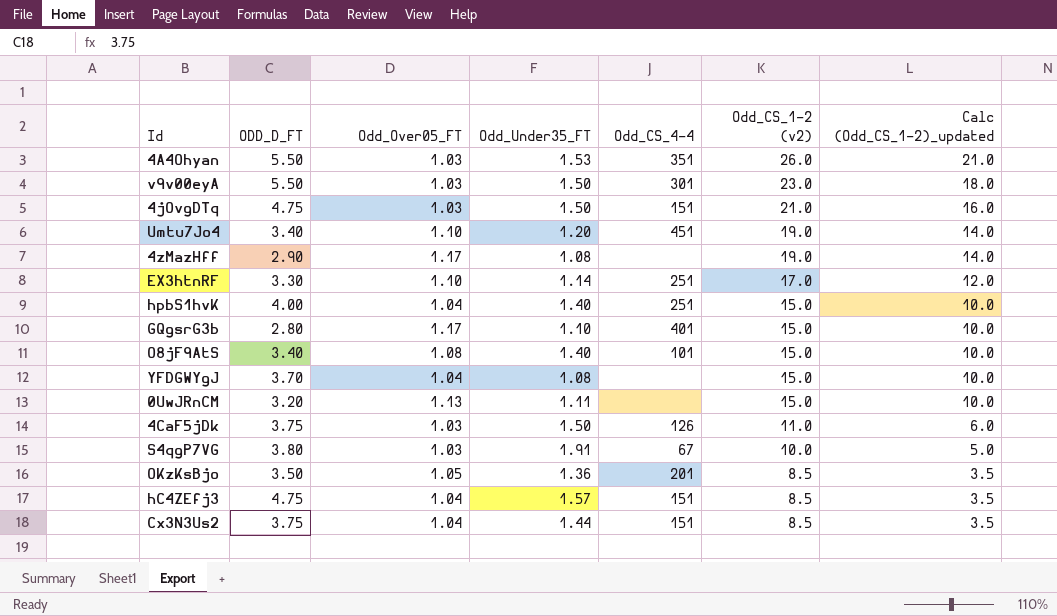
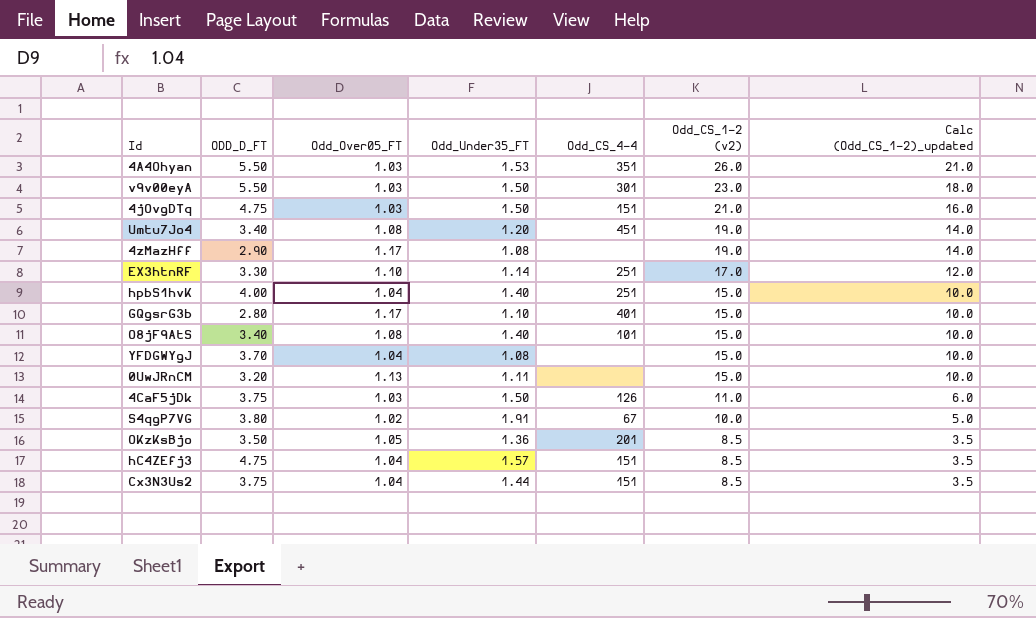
Umtu7Jo4 | Odd_Over05_FT: 1.10 -> 1.08
S4qgP7VG | Odd_Over05_FT: 1.03 -> 1.02

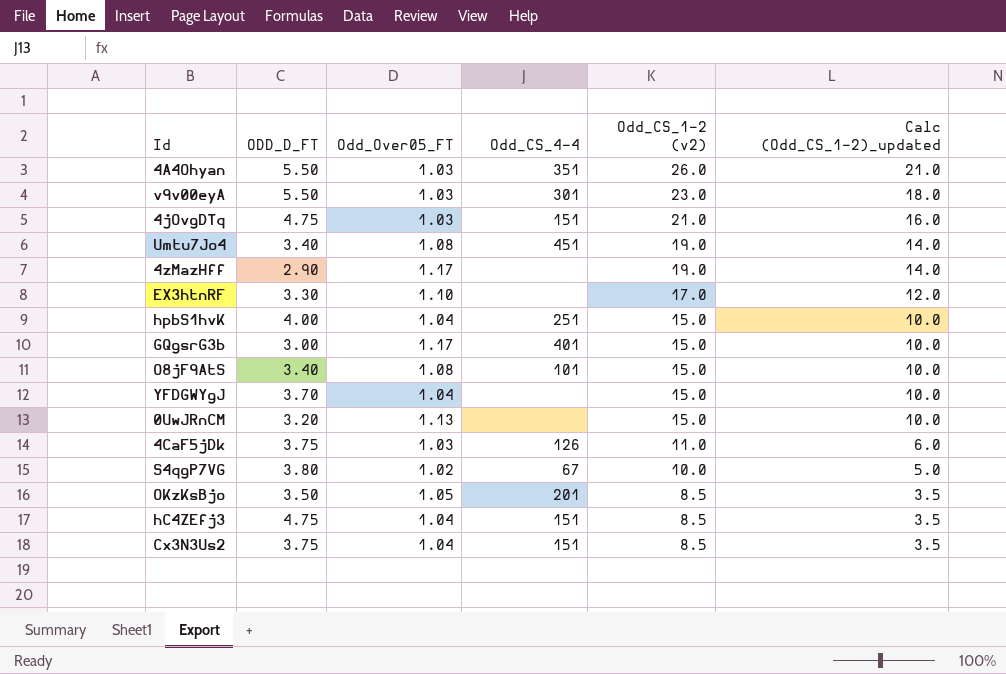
column Odd_Under35_FT | position: 4 -> none
EX3htnRF | Odd_CS_4-4: 251 -> none
GQgsrG3b | ODD_D_FT: 2.80 -> 3.00

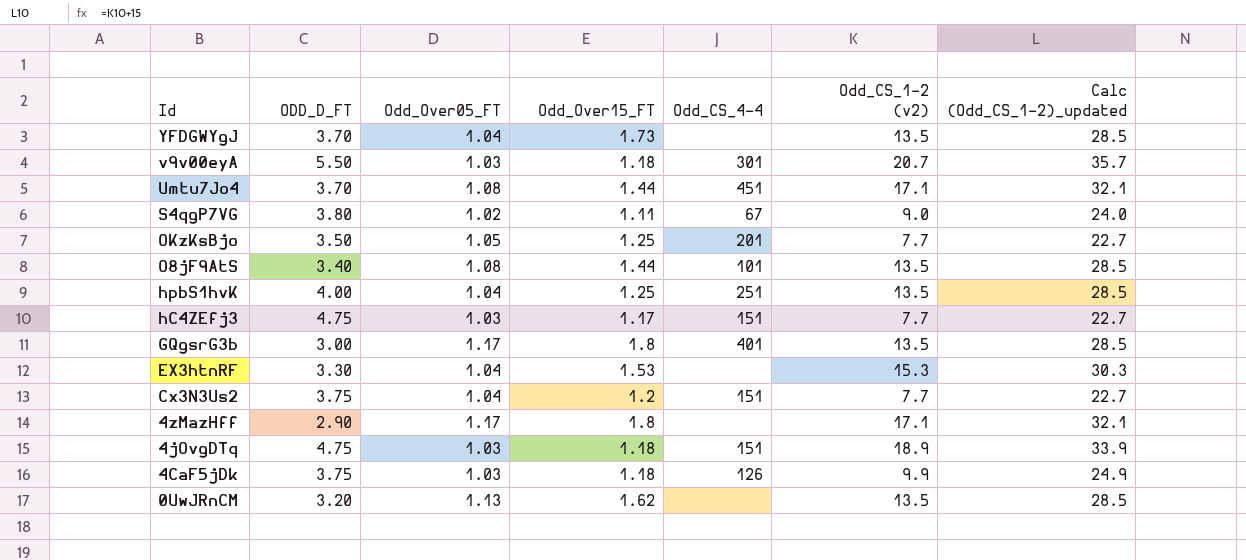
row order: Odd_CS_1-2 (v2) descending -> Id descending
column Odd_Over15_FT | position: none -> 4
column Calc (Odd_CS_1-2)_updated | formula: [Odd_CS_1-2 (v2)] - 5 -> [Odd_CS_1-2 (v2)] + 15
row 4A4Ohyan: 5.50 | 1.03 | 351 | 26.0 | 21.0 -> none
YFDGWYgJ | Odd_CS_1-2 (v2): 15.0 -> 13.5
v9v00eyA | Odd_CS_1-2 (v2): 23.0 -> 20.7
Umtu7Jo4 | ODD_D_FT: 3.40 -> 3.70
Umtu7Jo4 | Odd_CS_1-2 (v2): 19.0 -> 17.1
S4qgP7VG | Odd_CS_1-2 (v2): 10.0 -> 9.0
OKzKsBjo | Odd_CS_1-2 (v2): 8.5 -> 7.7
O8jF9AtS | Odd_CS_1-2 (v2): 15.0 -> 13.5
hpbS1hvK | Odd_CS_1-2 (v2): 15.0 -> 13.5
hC4ZEfj3 | Odd_Over05_FT: 1.04 -> 1.03
hC4ZEfj3 | Odd_CS_1-2 (v2): 8.5 -> 7.7
GQgsrG3b | Odd_CS_1-2 (v2): 15.0 -> 13.5
EX3htnRF | Odd_Over05_FT: 1.10 -> 1.04
EX3htnRF | Odd_CS_1-2 (v2): 17.0 -> 15.3
Cx3N3Us2 | Odd_CS_1-2 (v2): 8.5 -> 7.7
4zMazHff | Odd_CS_1-2 (v2): 19.0 -> 17.1
4jOvgDTq | Odd_CS_1-2 (v2): 21.0 -> 18.9
4CaF5jDk | Odd_CS_1-2 (v2): 11.0 -> 9.9
0UwJRnCM | Odd_CS_1-2 (v2): 15.0 -> 13.5

